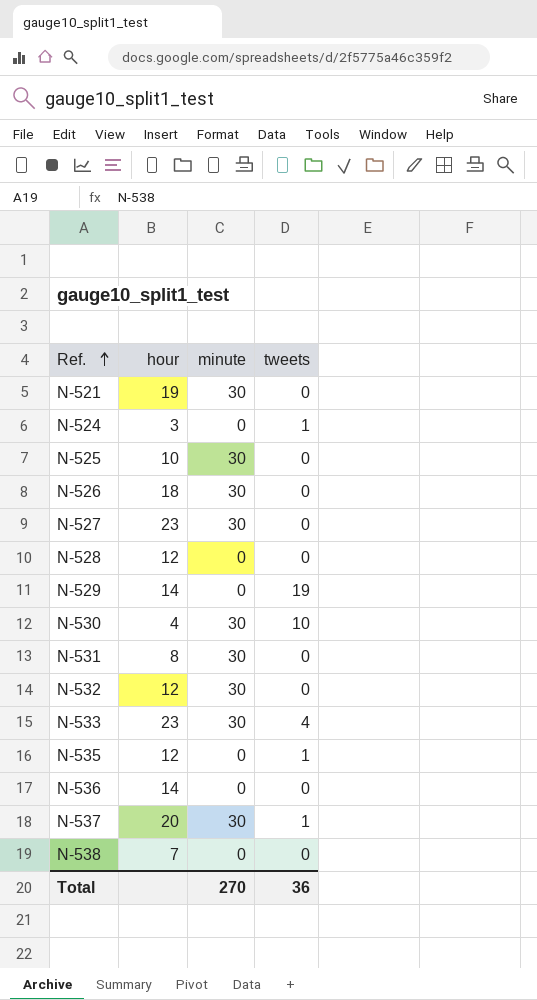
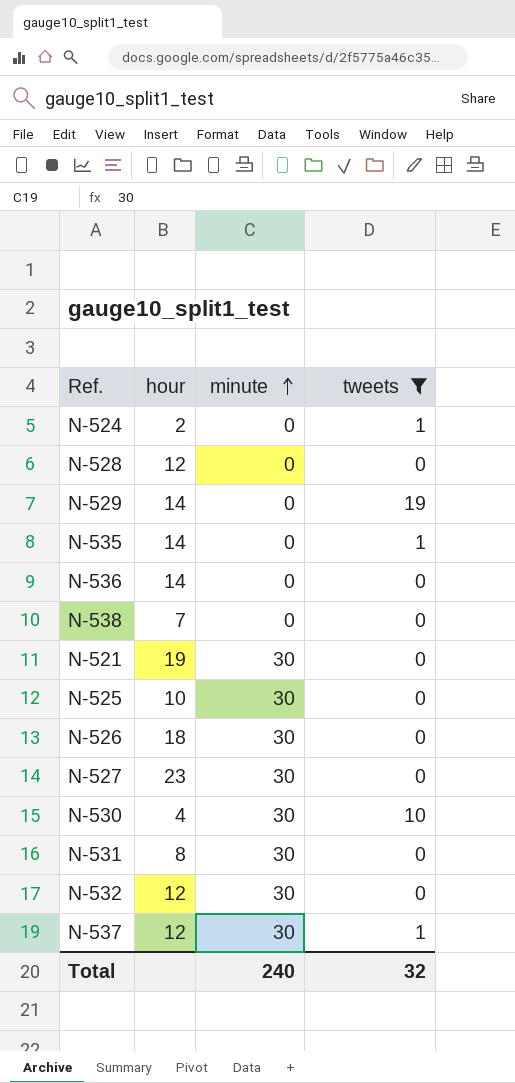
filter: none -> tweets != 4
row order: Ref. ascending -> minute ascending
N-524 | hour: 3 -> 2
N-535 | hour: 12 -> 14
N-537 | hour: 20 -> 12
Total | minute: 270 -> 240
Total | tweets: 36 -> 32

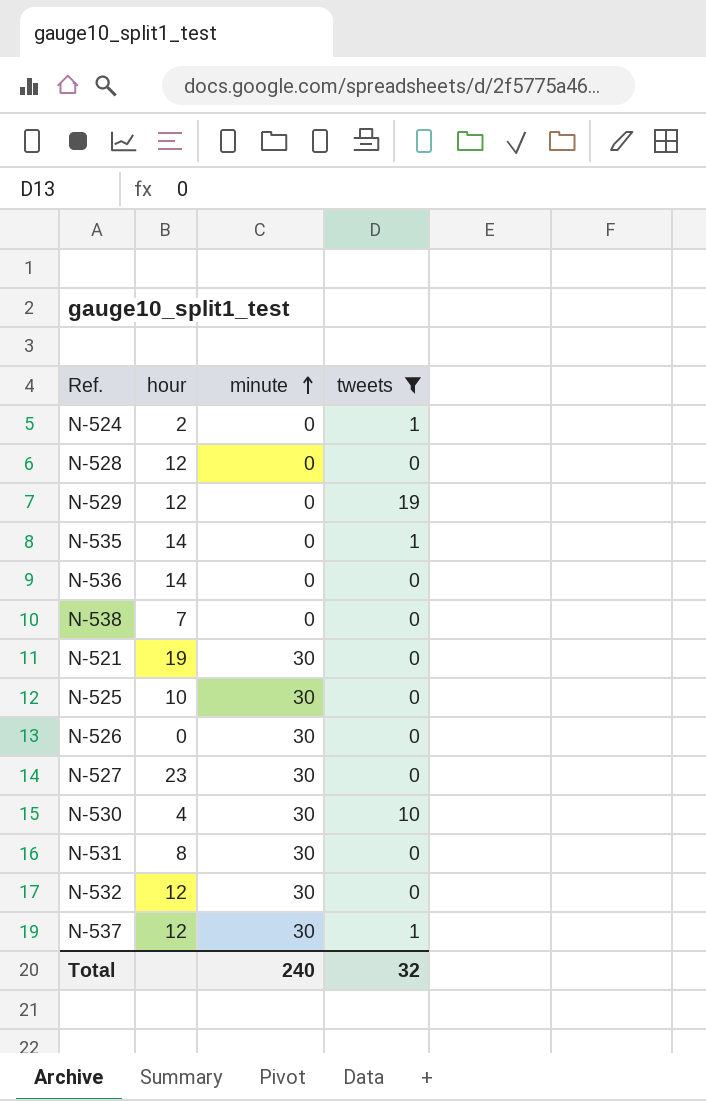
N-529 | hour: 14 -> 12
N-526 | hour: 18 -> 0

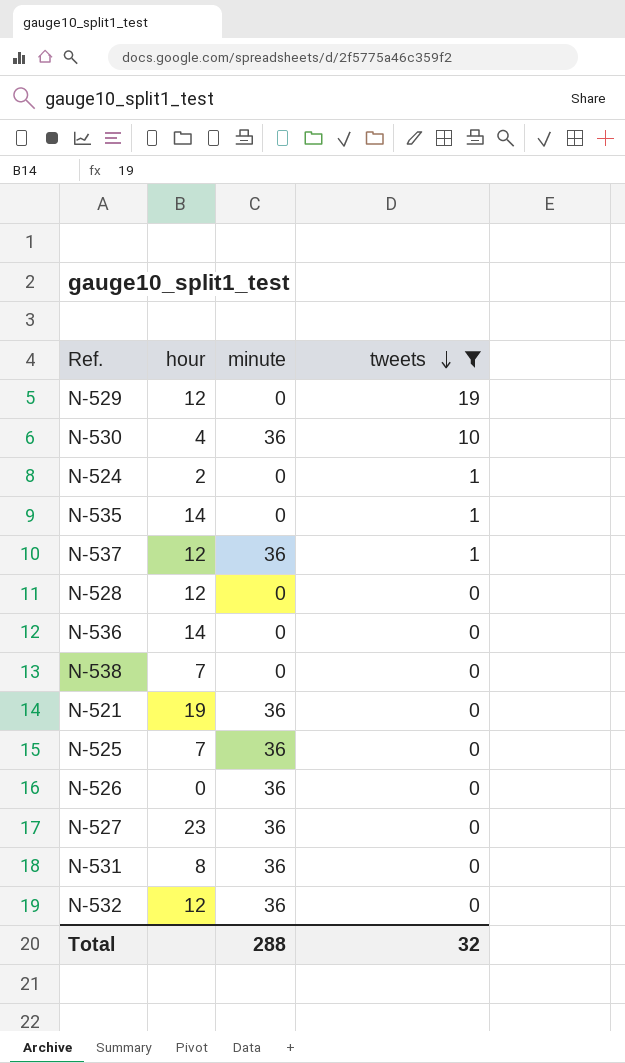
row order: minute ascending -> tweets descending
N-530 | minute: 30 -> 36
N-537 | minute: 30 -> 36
N-521 | minute: 30 -> 36
N-525 | hour: 10 -> 7
N-525 | minute: 30 -> 36
N-526 | minute: 30 -> 36
N-527 | minute: 30 -> 36
N-531 | minute: 30 -> 36
N-532 | minute: 30 -> 36
Total | minute: 240 -> 288

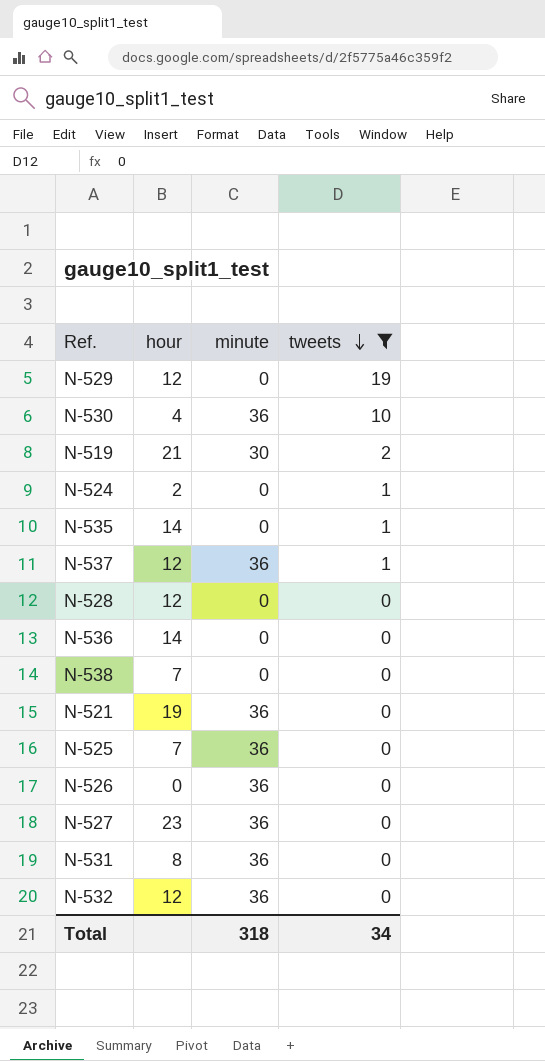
row N-519: none -> 21 | 30 | 2
Total | minute: 288 -> 318
Total | tweets: 32 -> 34

